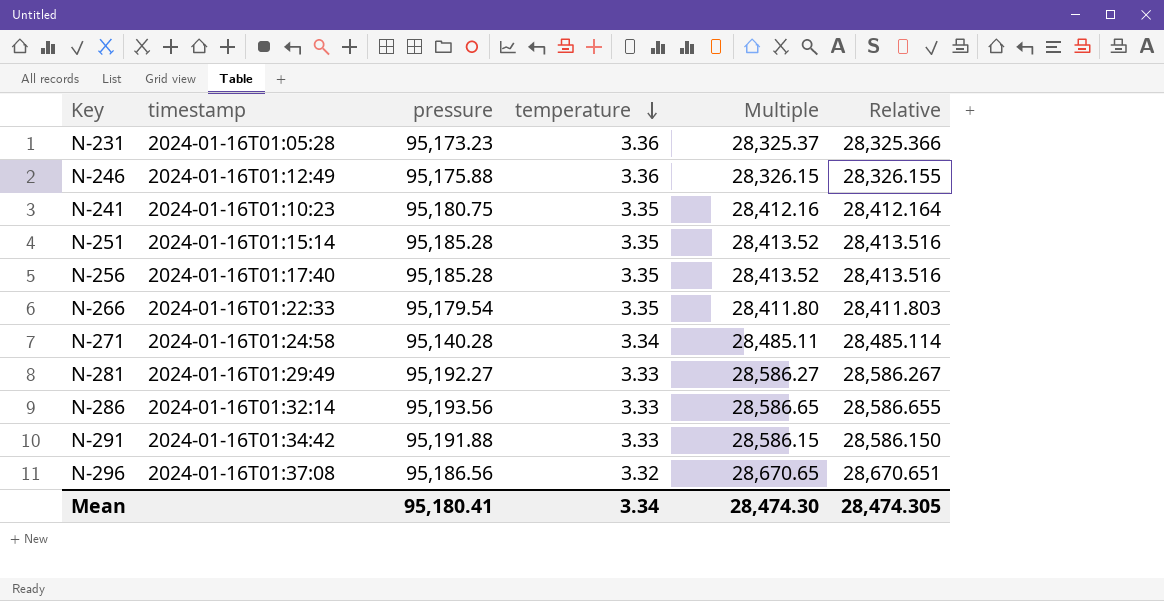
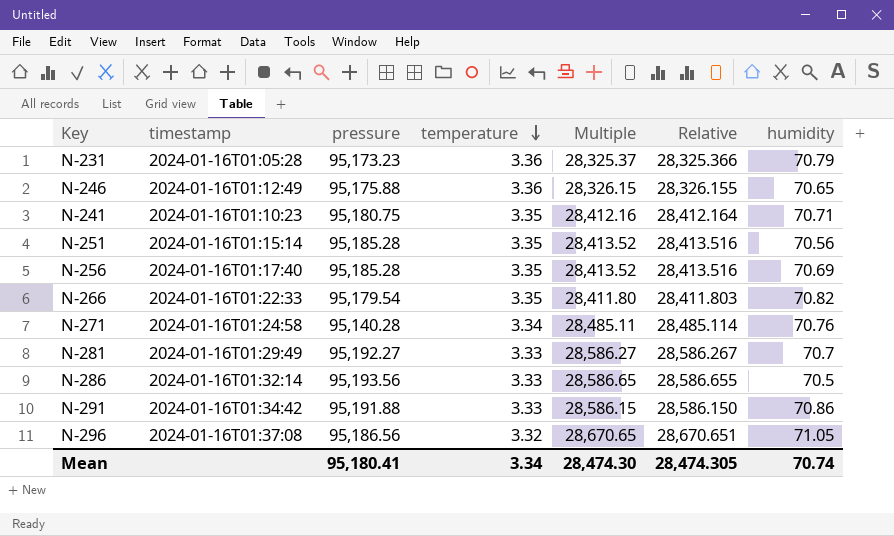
column humidity | position: none -> 7

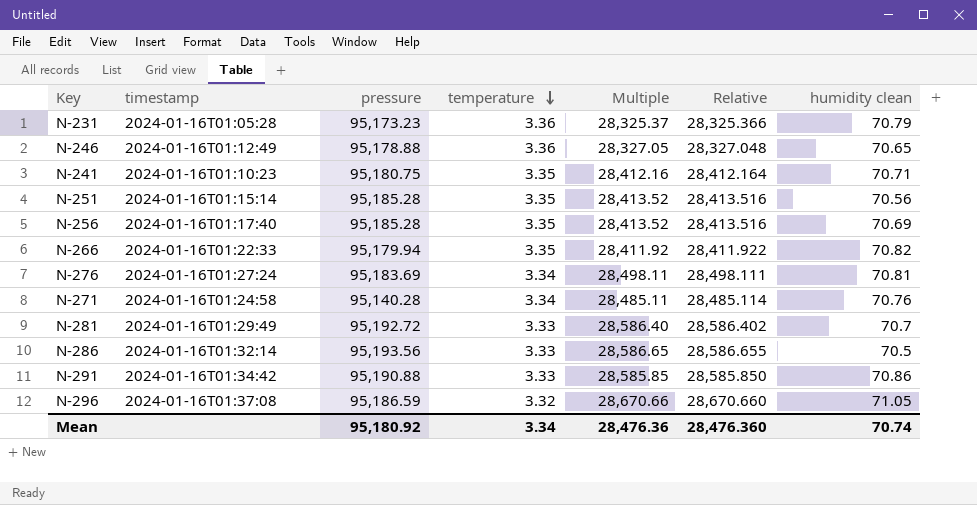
column name: humidity -> humidity clean
N-246 | pressure: 95,175.88 -> 95,178.88
N-246 | Multiple: 28,326.15 -> 28,327.05
N-246 | Relative: 28,326.155 -> 28,327.048
N-266 | pressure: 95,179.54 -> 95,179.94
N-266 | Multiple: 28,411.80 -> 28,411.92
N-266 | Relative: 28,411.803 -> 28,411.922
row N-276: none -> 2024-01-16T01:27:24 | 95,183.69 | 3.34 | 28,498.11 | 28,498.111 | 70.81
N-281 | pressure: 95,192.27 -> 95,192.72
N-281 | Multiple: 28,586.27 -> 28,586.40
N-281 | Relative: 28,586.267 -> 28,586.402
N-291 | pressure: 95,191.88 -> 95,190.88
N-291 | Multiple: 28,586.15 -> 28,585.85
N-291 | Relative: 28,586.150 -> 28,585.850
N-296 | pressure: 95,186.56 -> 95,186.59
N-296 | Multiple: 28,670.65 -> 28,670.66
N-296 | Relative: 28,670.651 -> 28,670.660
Mean | pressure: 95,180.41 -> 95,180.92
Mean | Multiple: 28,474.30 -> 28,476.36
Mean | Relative: 28,474.305 -> 28,476.360

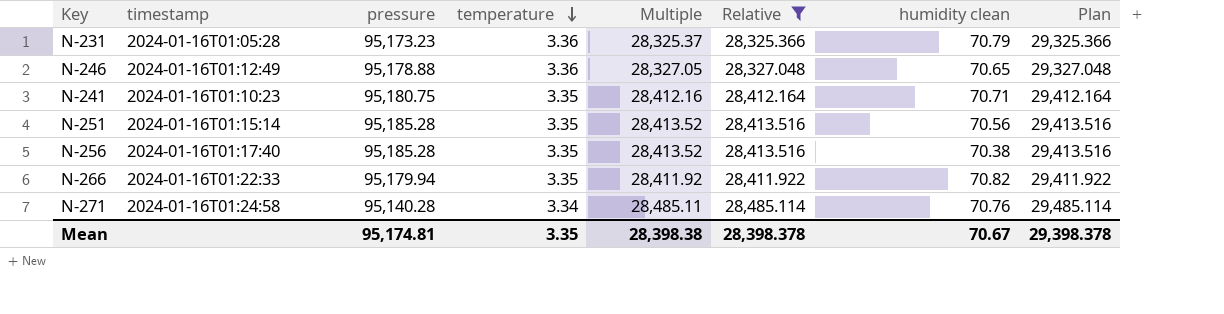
filter: none -> Relative <= 28,485.114
column Plan | formula: none -> [Relative] + 1000
N-256 | humidity clean: 70.69 -> 70.38
Mean | pressure: 95,180.92 -> 95,174.81
Mean | temperature: 3.34 -> 3.35
Mean | Multiple: 28,476.36 -> 28,398.38
Mean | Relative: 28,476.360 -> 28,398.378
Mean | humidity clean: 70.74 -> 70.67

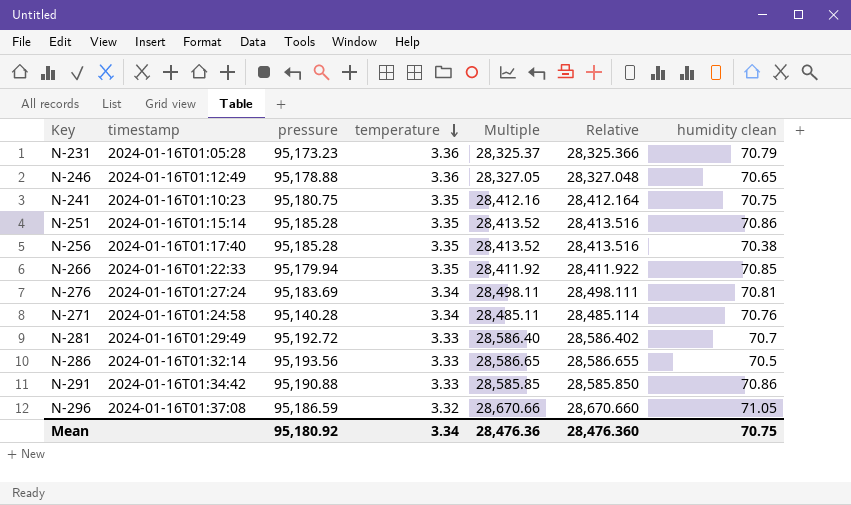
filter: Relative <= 28,485.114 -> none
column Plan | formula: [Relative] + 1000 -> none
N-241 | humidity clean: 70.71 -> 70.75
N-251 | humidity clean: 70.56 -> 70.86
N-266 | humidity clean: 70.82 -> 70.85
Mean | pressure: 95,174.81 -> 95,180.92
Mean | temperature: 3.35 -> 3.34
Mean | Multiple: 28,398.38 -> 28,476.36
Mean | Relative: 28,398.378 -> 28,476.360
Mean | humidity clean: 70.67 -> 70.75

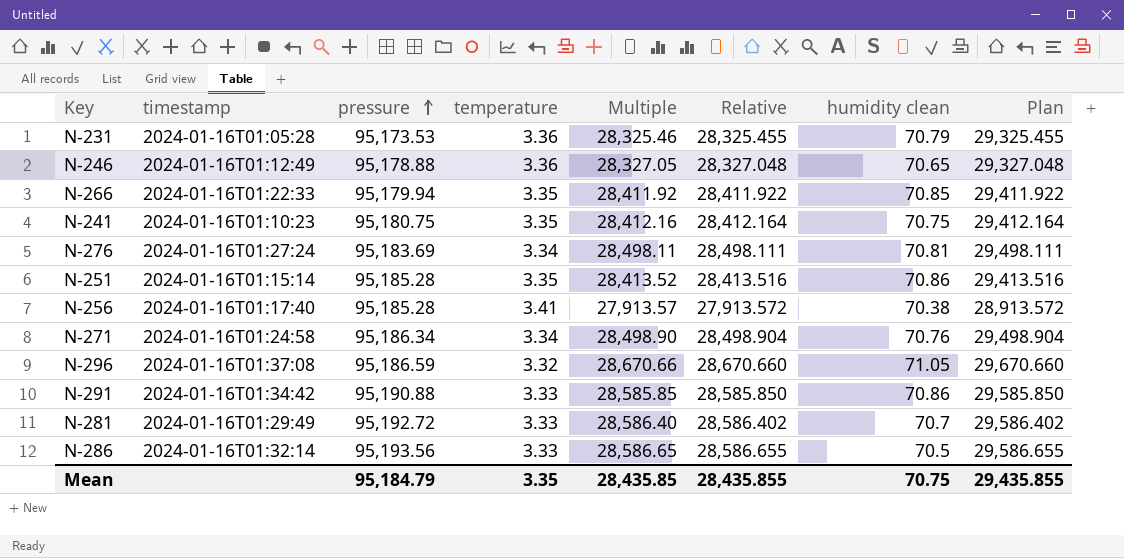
row order: temperature descending -> pressure ascending
column Plan | formula: none -> [Relative] + 1000
N-231 | pressure: 95,173.23 -> 95,173.53
N-231 | Multiple: 28,325.37 -> 28,325.46
N-231 | Relative: 28,325.366 -> 28,325.455
N-256 | temperature: 3.35 -> 3.41
N-256 | Multiple: 28,413.52 -> 27,913.57
N-256 | Relative: 28,413.516 -> 27,913.572
N-271 | pressure: 95,140.28 -> 95,186.34
N-271 | Multiple: 28,485.11 -> 28,498.90
N-271 | Relative: 28,485.114 -> 28,498.904
Mean | pressure: 95,180.92 -> 95,184.79
Mean | temperature: 3.34 -> 3.35
Mean | Multiple: 28,476.36 -> 28,435.85
Mean | Relative: 28,476.360 -> 28,435.855

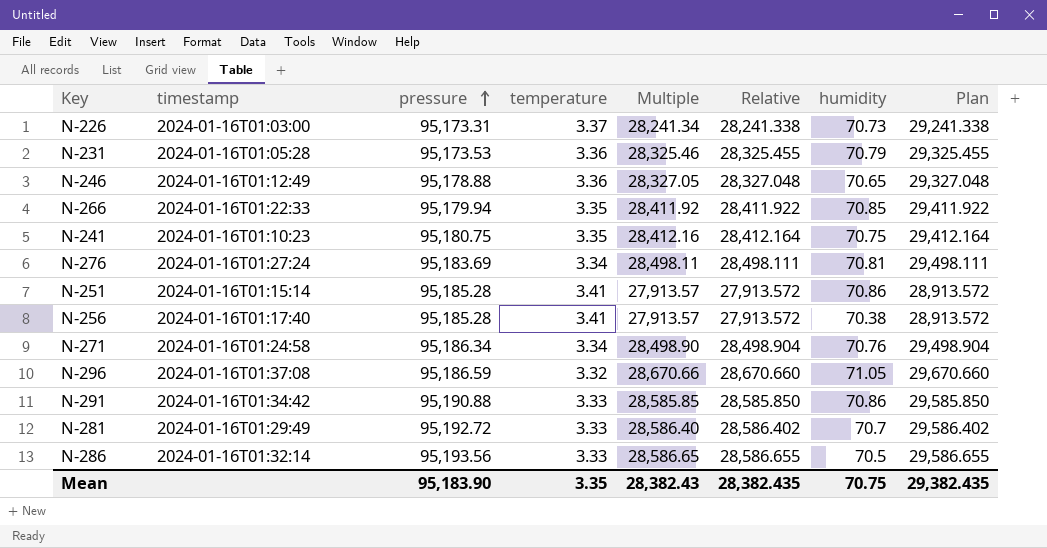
column name: humidity clean -> humidity
row N-226: none -> 2024-01-16T01:03:00 | 95,173.31 | 3.37 | 28,241.34 | 28,241.338 | 70.73 | 29,241.338
N-251 | temperature: 3.35 -> 3.41
N-251 | Multiple: 28,413.52 -> 27,913.57
N-251 | Relative: 28,413.516 -> 27,913.572
N-251 | Plan: 29,413.516 -> 28,913.572
Mean | pressure: 95,184.79 -> 95,183.90
Mean | Multiple: 28,435.85 -> 28,382.43
Mean | Relative: 28,435.855 -> 28,382.435
Mean | Plan: 29,435.855 -> 29,382.435

